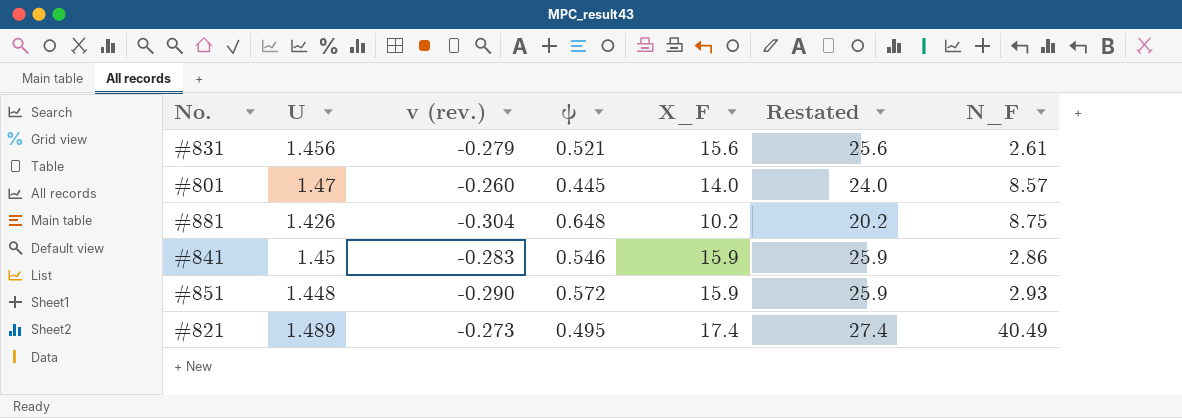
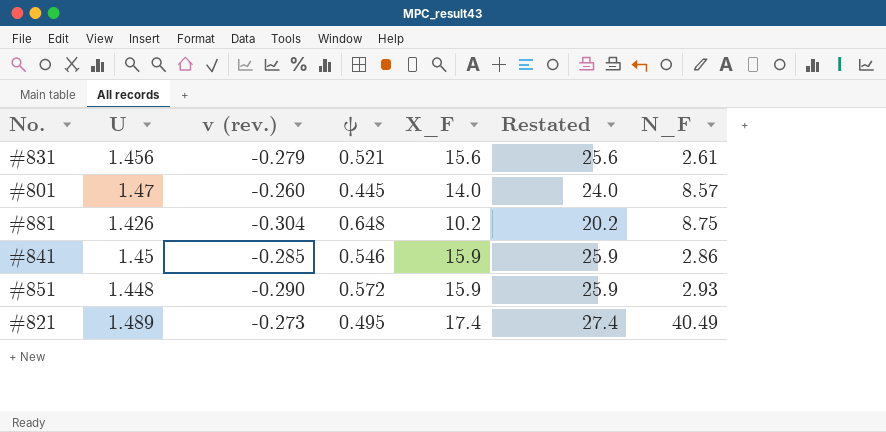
#841 | v (rev.): -0.283 -> -0.285

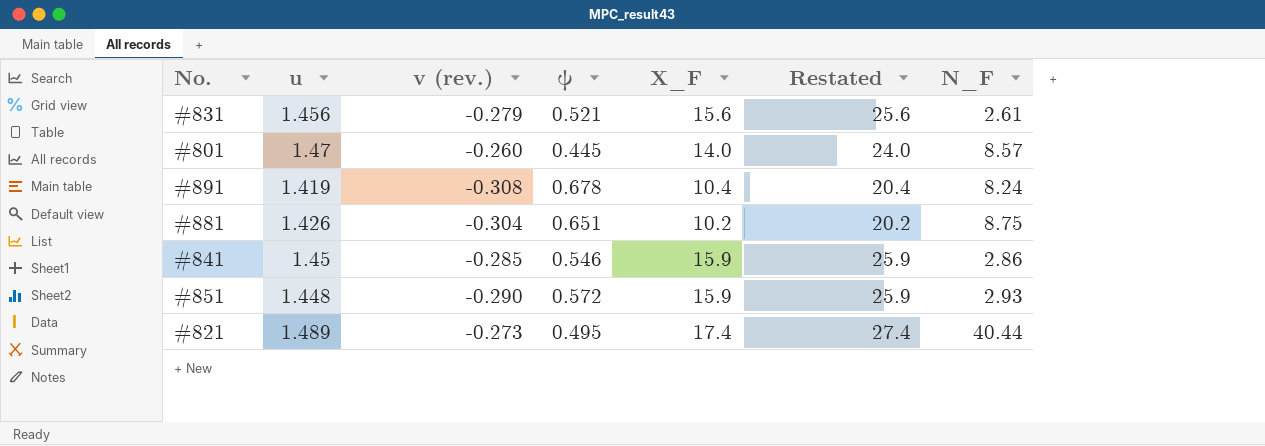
column name: U -> u
row #891: none -> 1.419 | -0.308 | 0.678 | 10.4 | 20.4 | 8.24
#881 | ψ: 0.648 -> 0.651
#821 | N_F: 40.49 -> 40.44

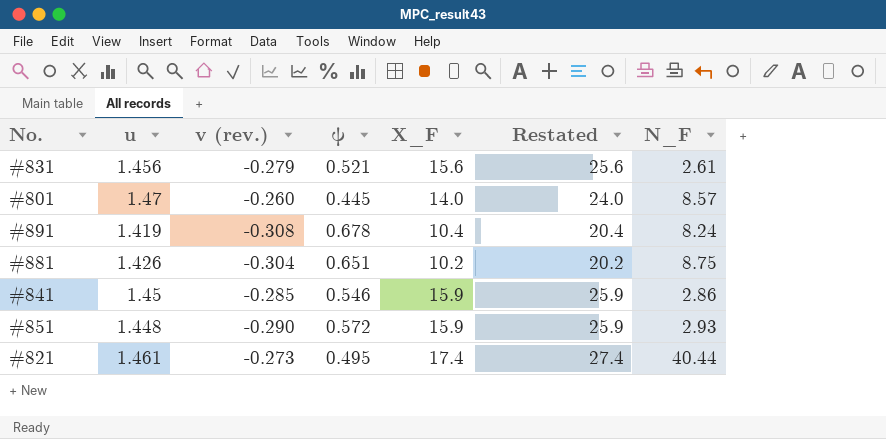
#821 | u: 1.489 -> 1.461

